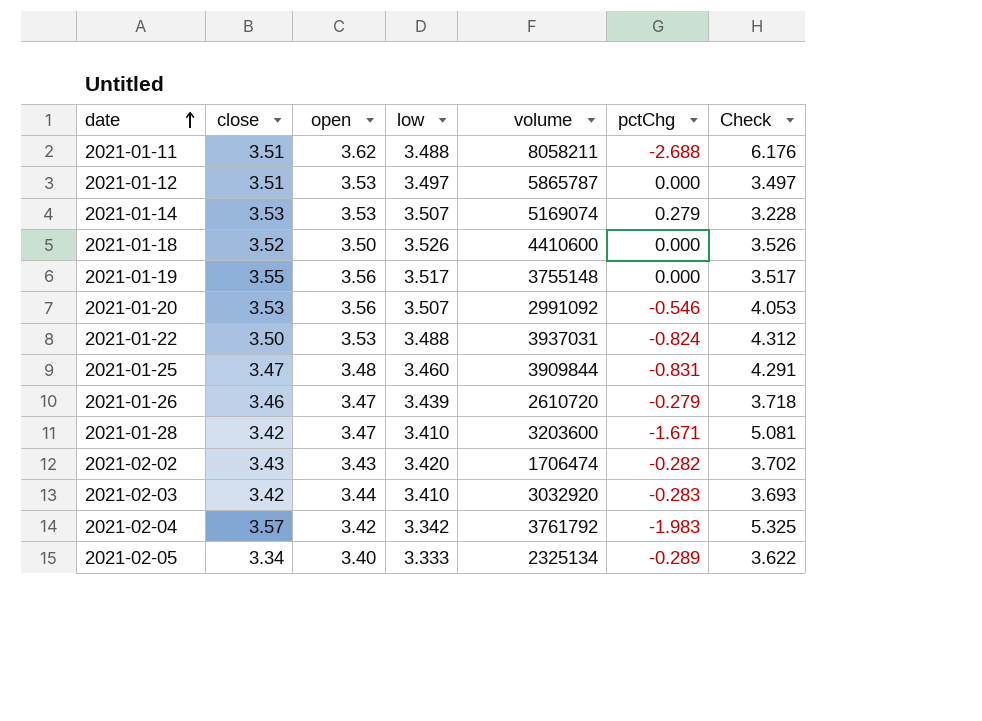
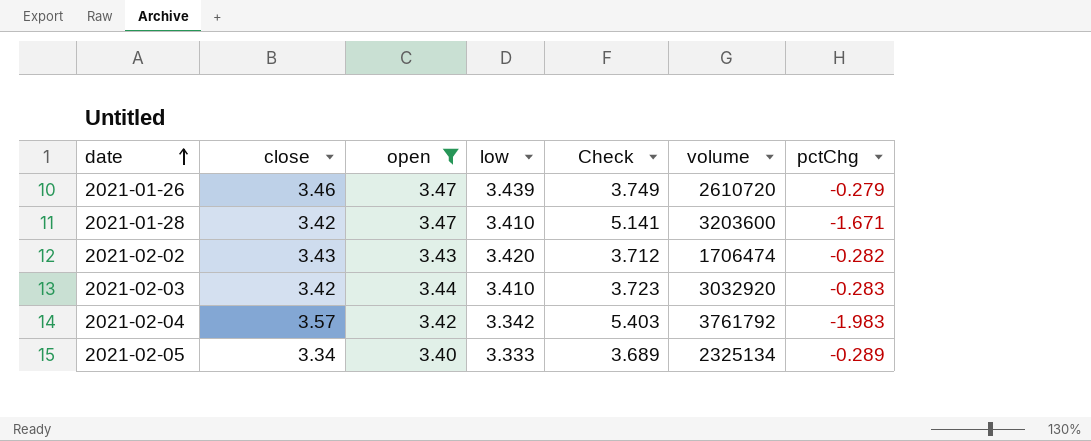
filter: none -> open <= 3.47
column Check | formula: [low] - [pctChg] -> [open] - [pctChg]
column Check | position: 7 -> 5

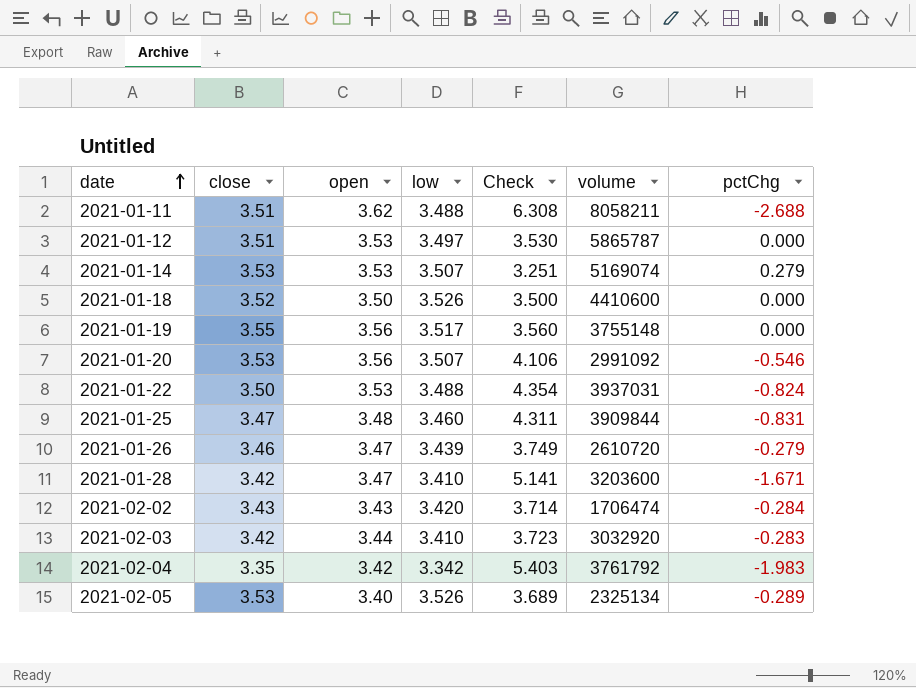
filter: open <= 3.47 -> none
2021-02-02 | Check: 3.712 -> 3.714
2021-02-02 | pctChg: -0.282 -> -0.284
2021-02-04 | close: 3.57 -> 3.35
2021-02-05 | close: 3.34 -> 3.53
2021-02-05 | low: 3.333 -> 3.526

